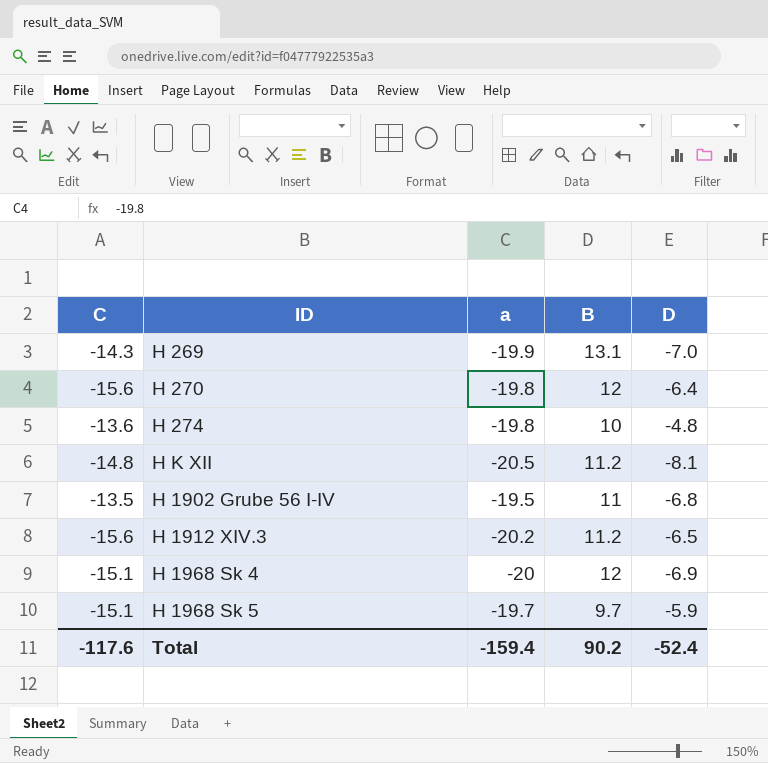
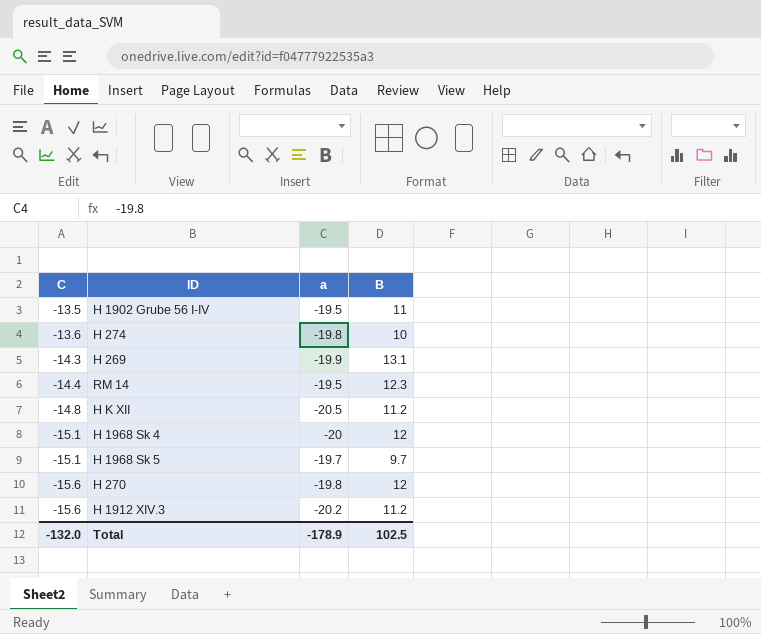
row order: none -> C descending
column D | position: 5 -> none
row RM 14: none -> -14.4 | -19.5 | 12.3
Total | C: -117.6 -> -132.0
Total | a: -159.4 -> -178.9
Total | B: 90.2 -> 102.5

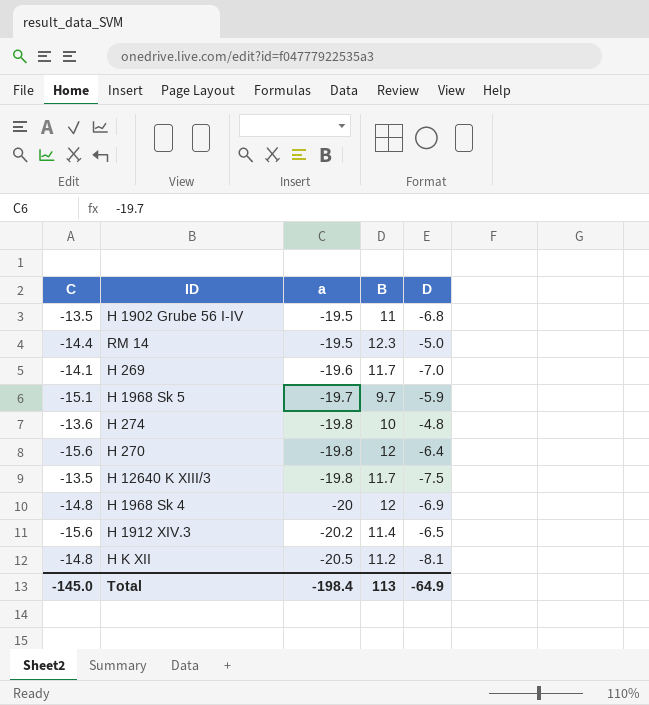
row order: C descending -> a descending
column D | position: none -> 5
H 269 | C: -14.3 -> -14.1
H 269 | a: -19.9 -> -19.6
H 269 | B: 13.1 -> 11.7
row H 12640 K XIII/3: none -> -13.5 | -19.8 | 11.7 | -7.5
H 1968 Sk 4 | C: -15.1 -> -14.8
H 1912 XIV.3 | B: 11.2 -> 11.4
Total | C: -132.0 -> -145.0
Total | a: -178.9 -> -198.4
Total | B: 102.5 -> 113

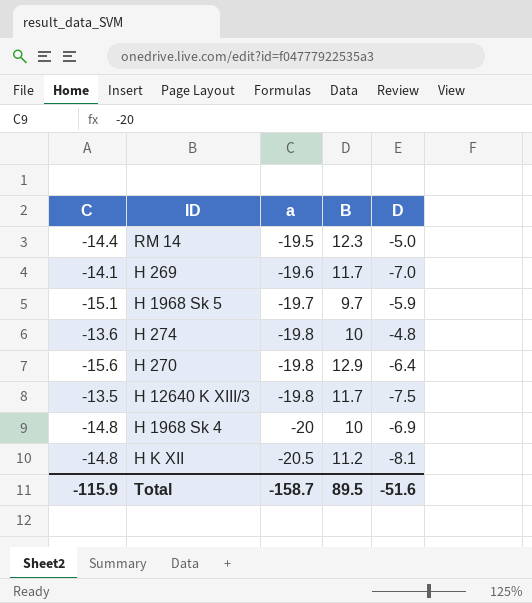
row H 1902 Grube 56 I-IV: -13.5 | -19.5 | 11 | -6.8 -> none
row H 1912 XIV.3: -15.6 | -20.2 | 11.4 | -6.5 -> none
H 270 | B: 12 -> 12.9
H 1968 Sk 4 | B: 12 -> 10
Total | C: -145.0 -> -115.9
Total | a: -198.4 -> -158.7
Total | B: 113 -> 89.5
Total | D: -64.9 -> -51.6

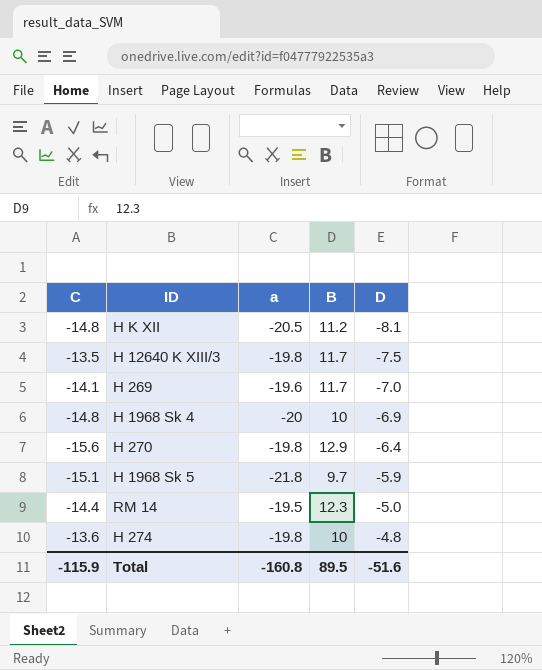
row order: a descending -> D ascending
H 1968 Sk 5 | a: -19.7 -> -21.8
Total | a: -158.7 -> -160.8

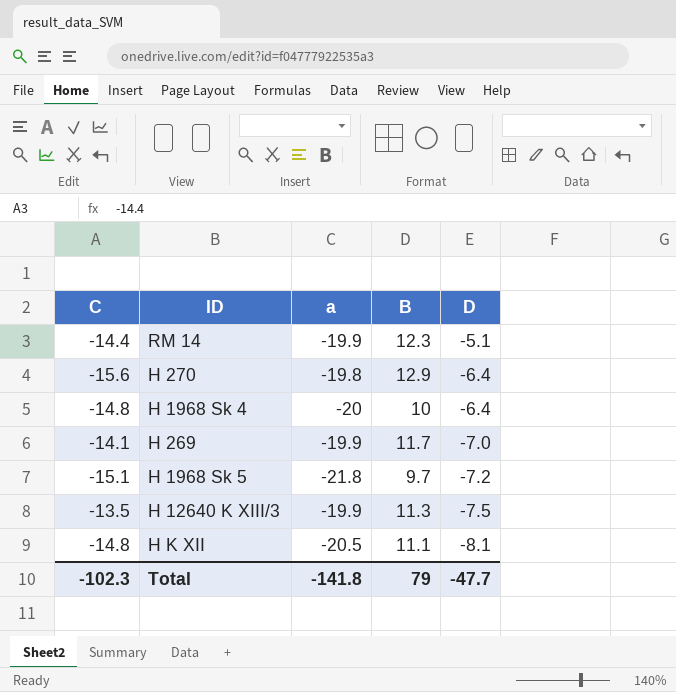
row order: D ascending -> D descending
row H 274: -13.6 | -19.8 | 10 | -4.8 -> none
RM 14 | a: -19.5 -> -19.9
RM 14 | D: -5.0 -> -5.1
H 1968 Sk 4 | D: -6.9 -> -6.4
H 269 | a: -19.6 -> -19.9
H 1968 Sk 5 | D: -5.9 -> -7.2
H 12640 K XIII/3 | a: -19.8 -> -19.9
H 12640 K XIII/3 | B: 11.7 -> 11.3
H K XII | B: 11.2 -> 11.1
Total | C: -115.9 -> -102.3
Total | a: -160.8 -> -141.8
Total | B: 89.5 -> 79
Total | D: -51.6 -> -47.7

